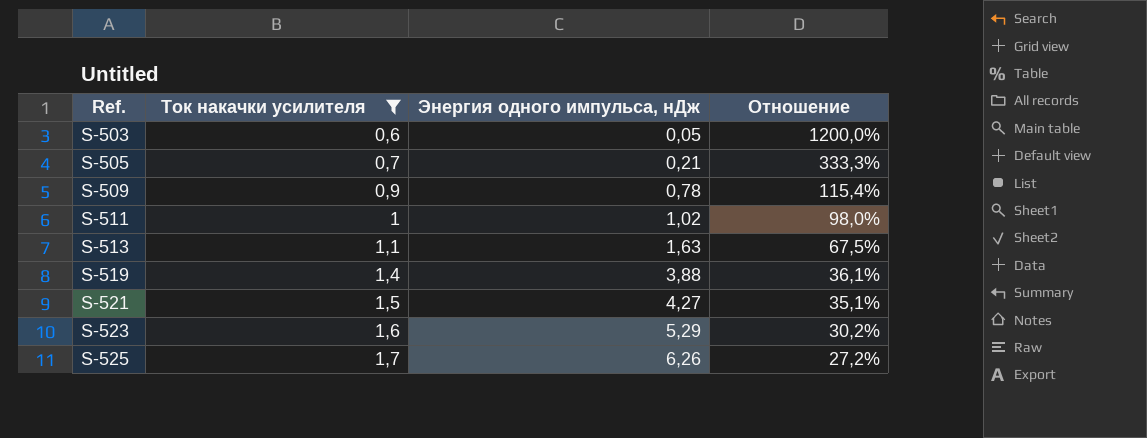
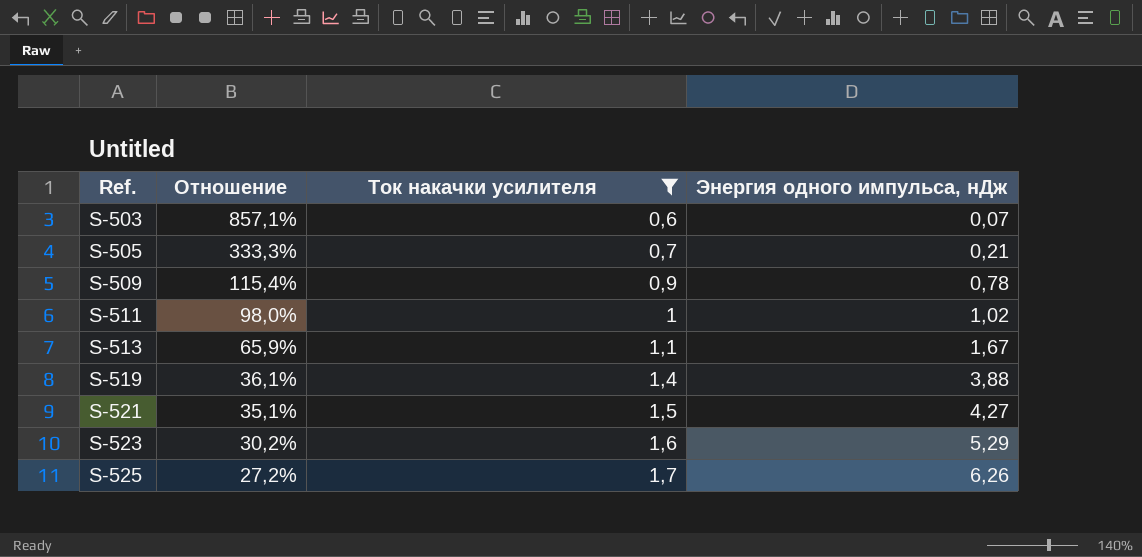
column Отношение | position: 4 -> 2
S-503 | Отношение: 1200,0% -> 857,1%
S-503 | Энергия одного импульса, нДж: 0,05 -> 0,07
S-513 | Отношение: 67,5% -> 65,9%
S-513 | Энергия одного импульса, нДж: 1,63 -> 1,67

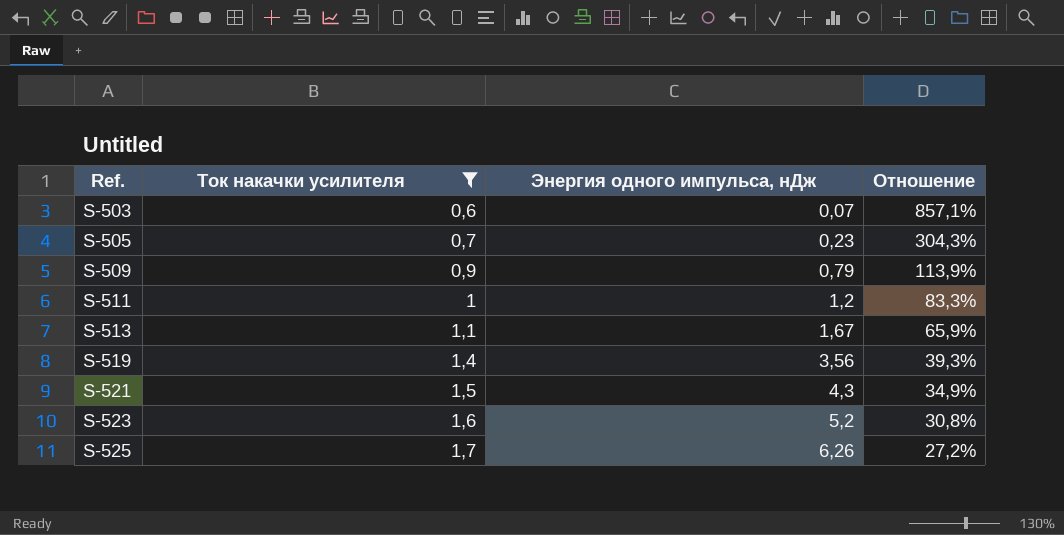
column Отношение | position: 2 -> 4
S-505 | Энергия одного импульса, нДж: 0,21 -> 0,23
S-505 | Отношение: 333,3% -> 304,3%
S-509 | Энергия одного импульса, нДж: 0,78 -> 0,79
S-509 | Отношение: 115,4% -> 113,9%
S-511 | Энергия одного импульса, нДж: 1,02 -> 1,2
S-511 | Отношение: 98,0% -> 83,3%
S-519 | Энергия одного импульса, нДж: 3,88 -> 3,56
S-519 | Отношение: 36,1% -> 39,3%
S-521 | Энергия одного импульса, нДж: 4,27 -> 4,3
S-521 | Отношение: 35,1% -> 34,9%
S-523 | Энергия одного импульса, нДж: 5,29 -> 5,2
S-523 | Отношение: 30,2% -> 30,8%

